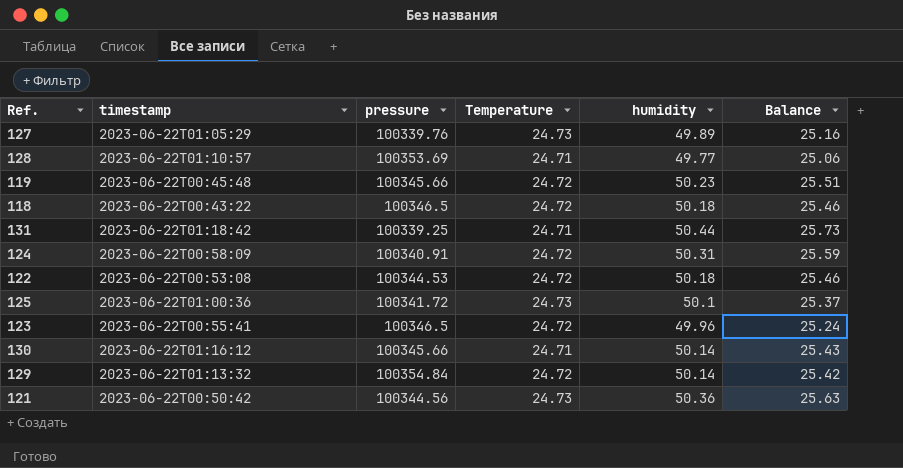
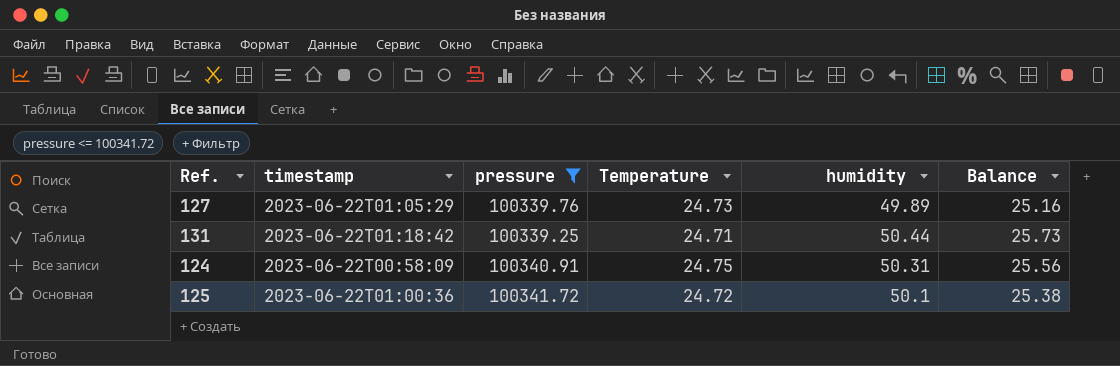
filter: none -> pressure <= 100341.72
124 | Temperature: 24.72 -> 24.75
124 | Balance: 25.59 -> 25.56
125 | Temperature: 24.73 -> 24.72
125 | Balance: 25.37 -> 25.38

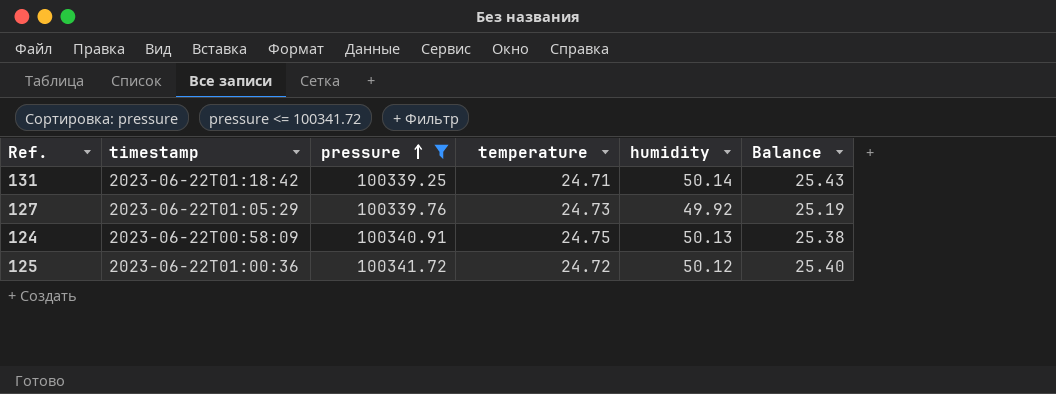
row order: none -> pressure ascending
column name: Temperature -> temperature
131 | humidity: 50.44 -> 50.14
131 | Balance: 25.73 -> 25.43
127 | humidity: 49.89 -> 49.92
127 | Balance: 25.16 -> 25.19
124 | humidity: 50.31 -> 50.13
124 | Balance: 25.56 -> 25.38
125 | humidity: 50.1 -> 50.12
125 | Balance: 25.38 -> 25.40

